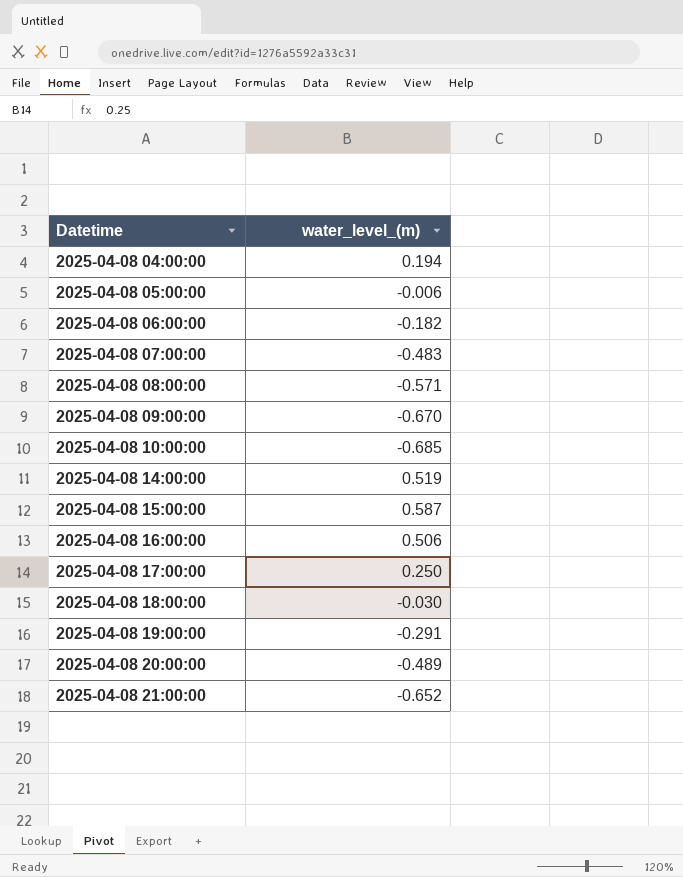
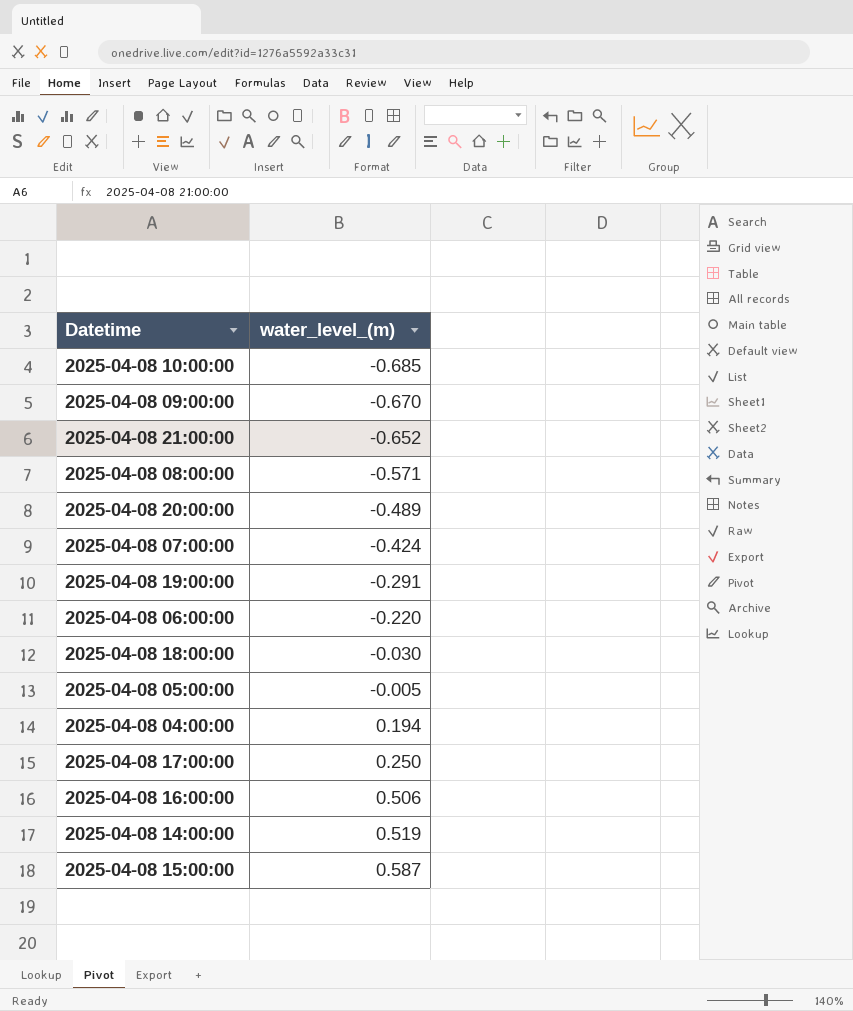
row order: Datetime ascending -> water_level_(m) ascending
2025-04-08 07:00:00 | water_level_(m): -0.483 -> -0.424
2025-04-08 06:00:00 | water_level_(m): -0.182 -> -0.220
2025-04-08 05:00:00 | water_level_(m): -0.006 -> -0.005

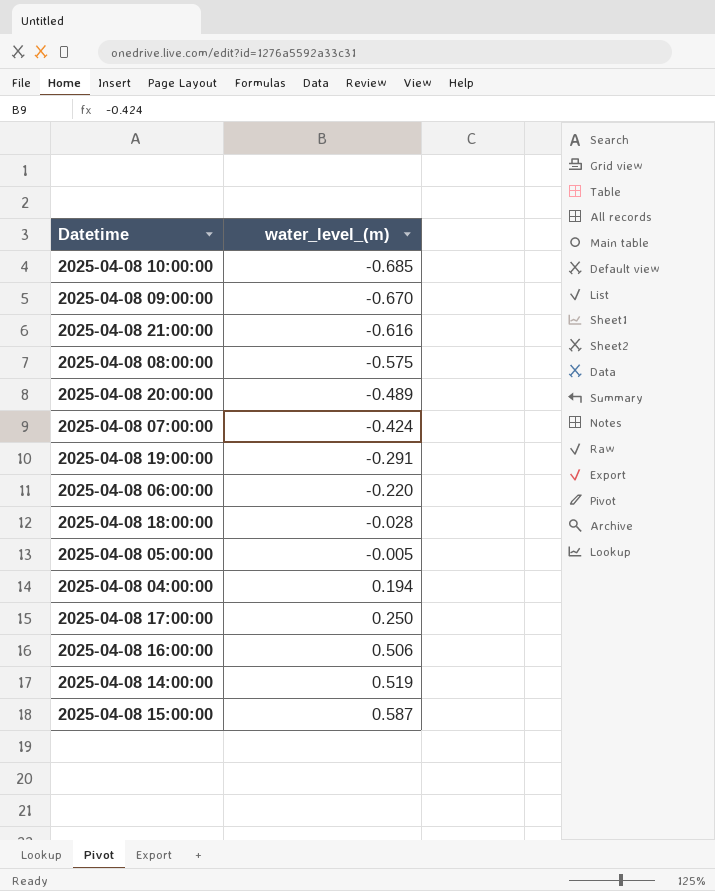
2025-04-08 21:00:00 | water_level_(m): -0.652 -> -0.616
2025-04-08 08:00:00 | water_level_(m): -0.571 -> -0.575
2025-04-08 18:00:00 | water_level_(m): -0.030 -> -0.028

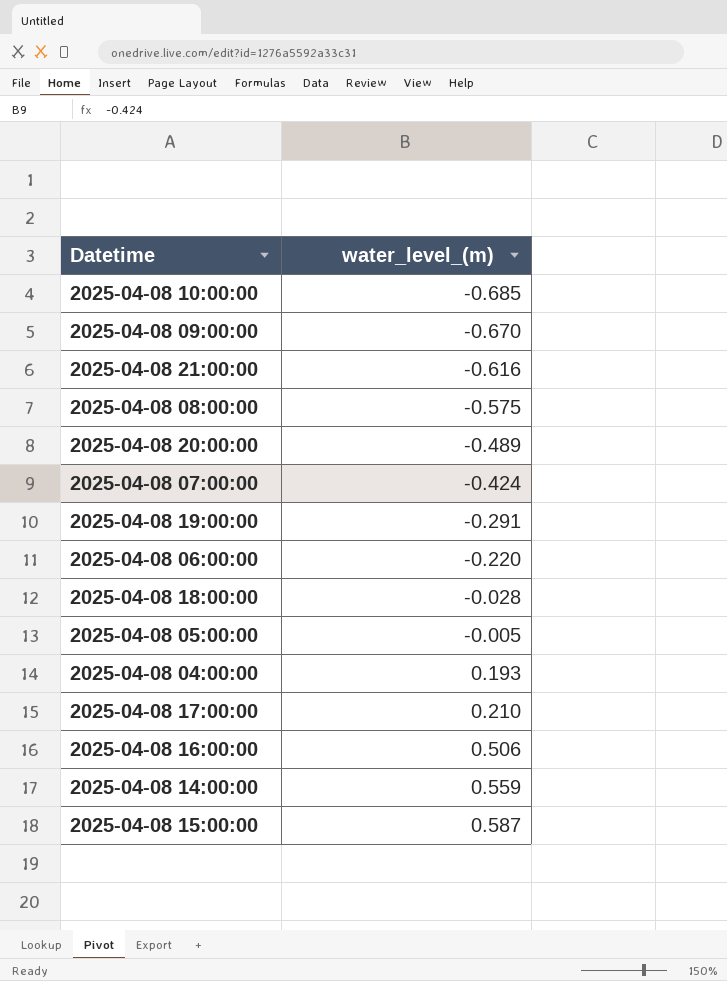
2025-04-08 04:00:00 | water_level_(m): 0.194 -> 0.193
2025-04-08 17:00:00 | water_level_(m): 0.250 -> 0.210
2025-04-08 14:00:00 | water_level_(m): 0.519 -> 0.559

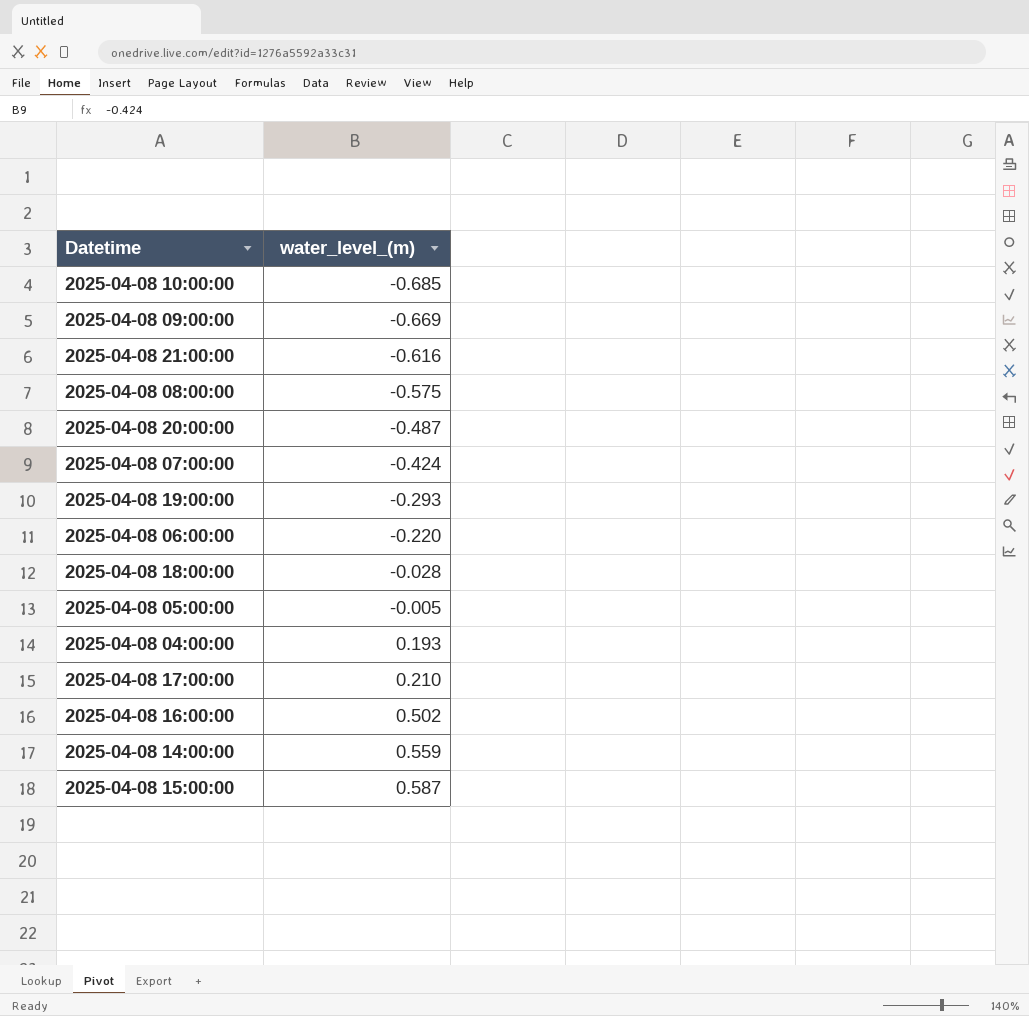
2025-04-08 09:00:00 | water_level_(m): -0.670 -> -0.669
2025-04-08 20:00:00 | water_level_(m): -0.489 -> -0.487
2025-04-08 19:00:00 | water_level_(m): -0.291 -> -0.293
2025-04-08 16:00:00 | water_level_(m): 0.506 -> 0.502

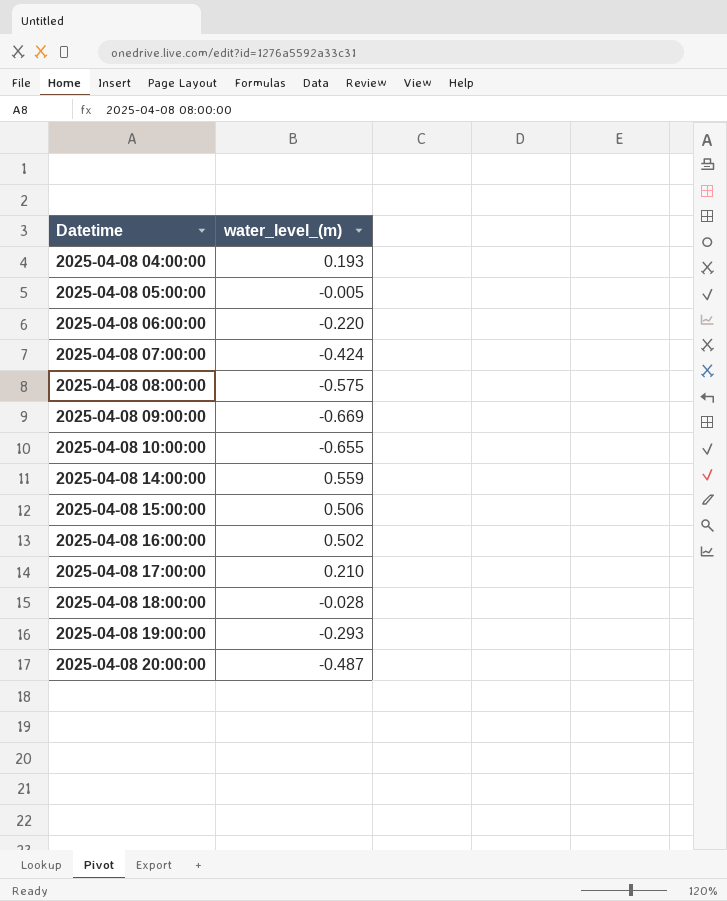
row order: water_level_(m) ascending -> Datetime ascending
row 2025-04-08 21:00:00: -0.616 -> none
2025-04-08 10:00:00 | water_level_(m): -0.685 -> -0.655
2025-04-08 15:00:00 | water_level_(m): 0.587 -> 0.506

